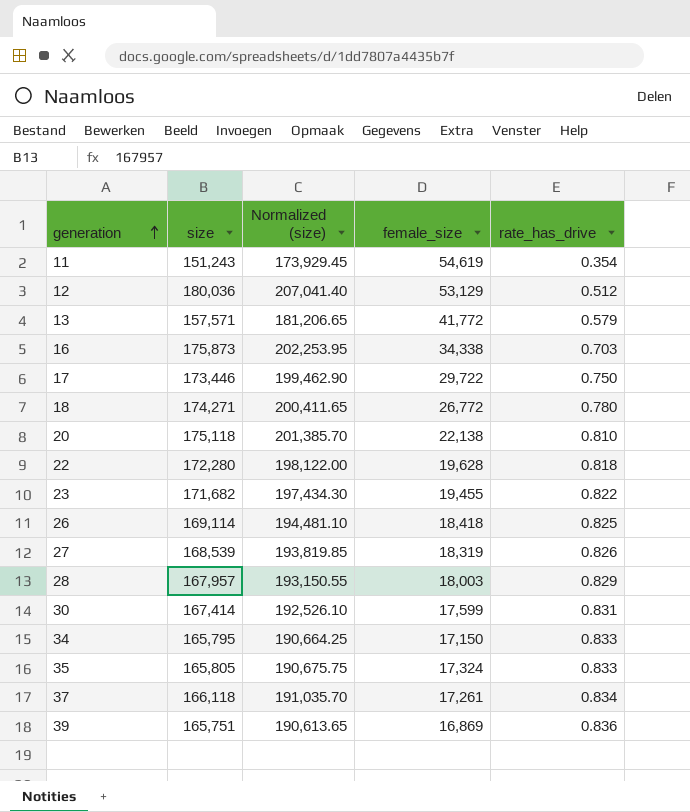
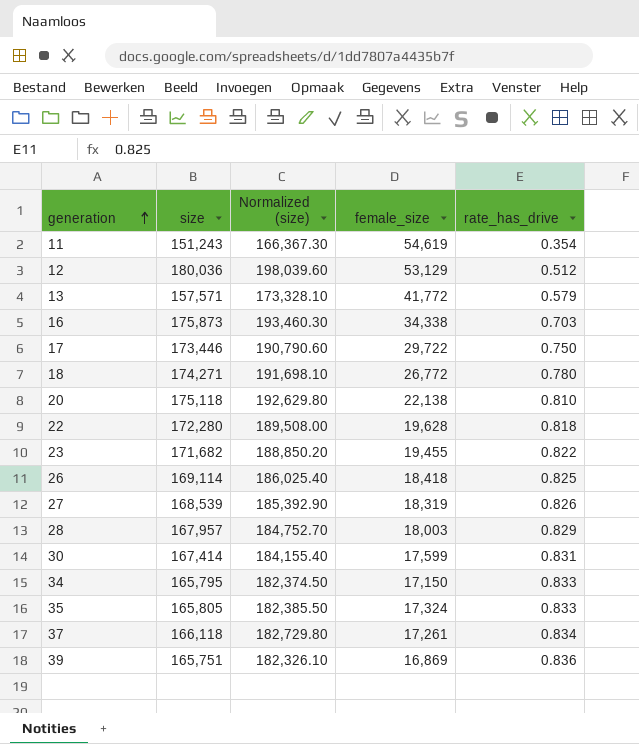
column Normalized (size) | formula: [size] * 1.15 -> [size] * 1.1

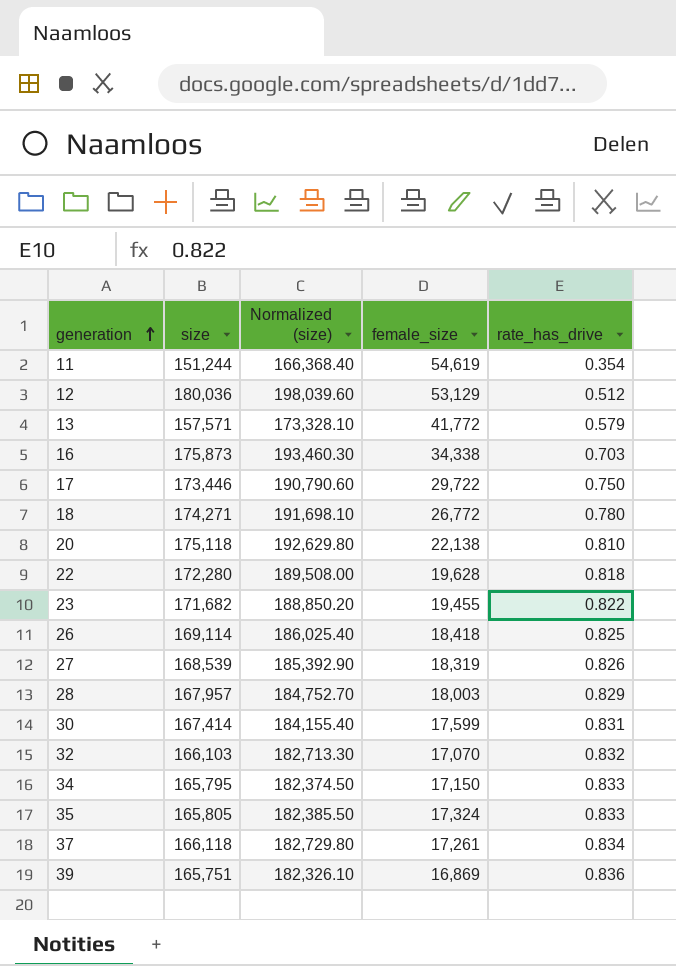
11 | size: 151,243 -> 151,244
11 | Normalized (size): 166,367.30 -> 166,368.40
row 32: none -> 166,103 | 182,713.30 | 17,070 | 0.832

